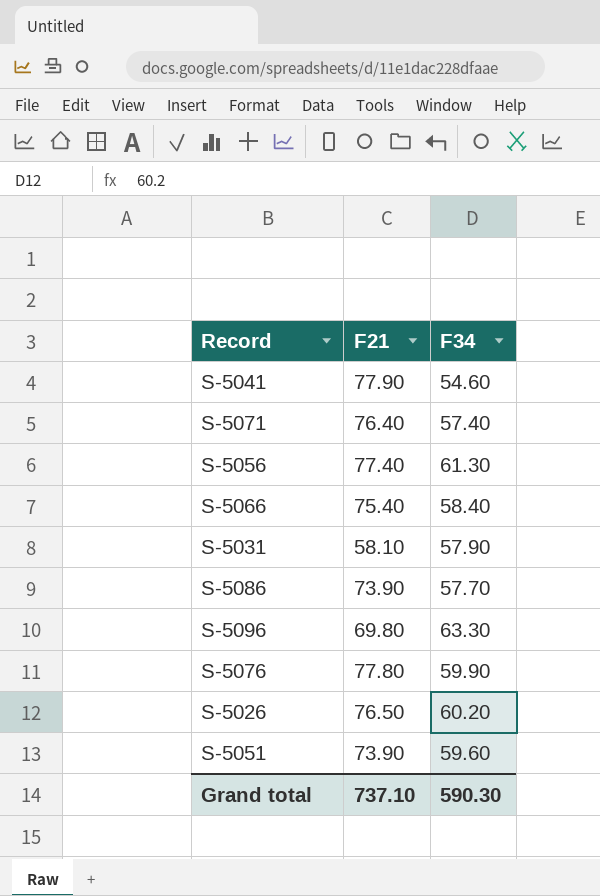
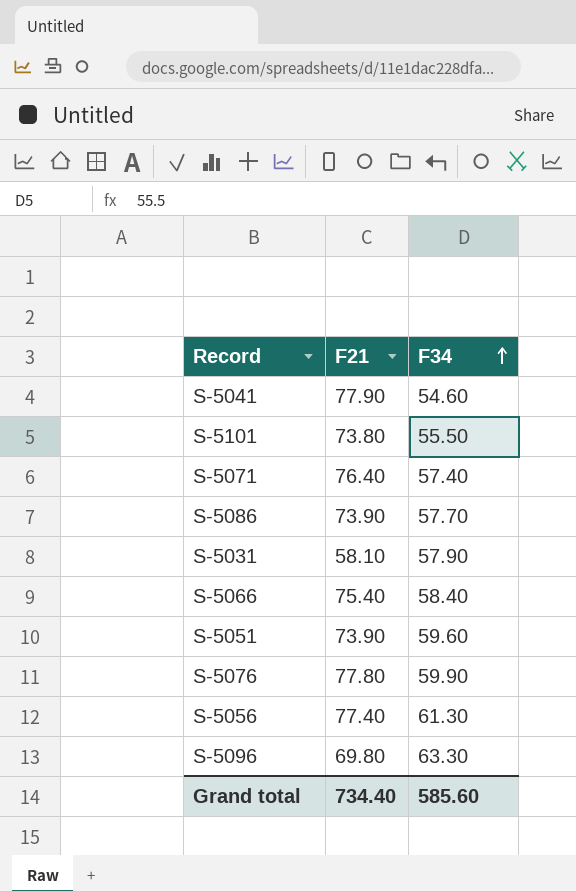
row order: none -> F34 ascending
row S-5026: 76.50 | 60.20 -> none
row S-5101: none -> 73.80 | 55.50
Grand total | F21: 737.10 -> 734.40
Grand total | F34: 590.30 -> 585.60

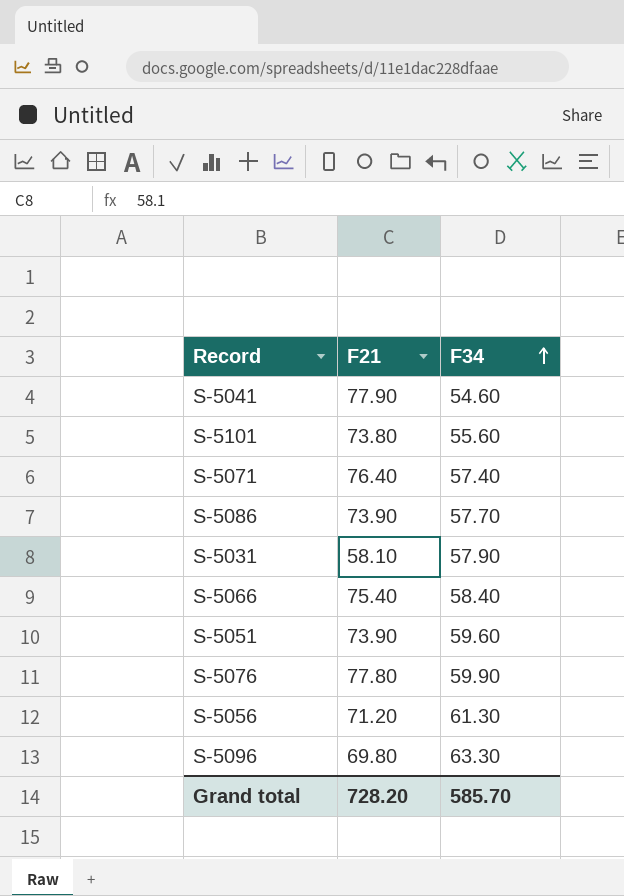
S-5101 | F34: 55.50 -> 55.60
S-5056 | F21: 77.40 -> 71.20
Grand total | F21: 734.40 -> 728.20
Grand total | F34: 585.60 -> 585.70

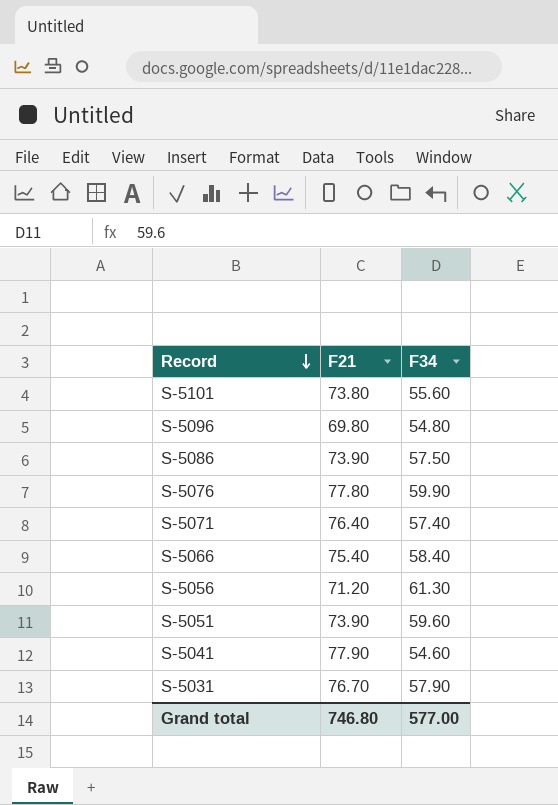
row order: F34 ascending -> Record descending
S-5096 | F34: 63.30 -> 54.80
S-5086 | F34: 57.70 -> 57.50
S-5031 | F21: 58.10 -> 76.70
Grand total | F21: 728.20 -> 746.80
Grand total | F34: 585.70 -> 577.00

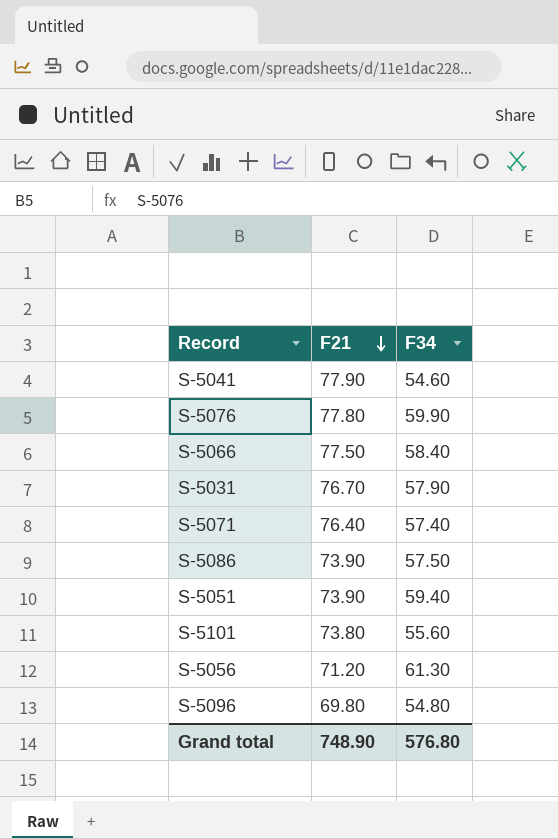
row order: Record descending -> F21 descending
S-5066 | F21: 75.40 -> 77.50
S-5051 | F34: 59.60 -> 59.40
Grand total | F21: 746.80 -> 748.90
Grand total | F34: 577.00 -> 576.80

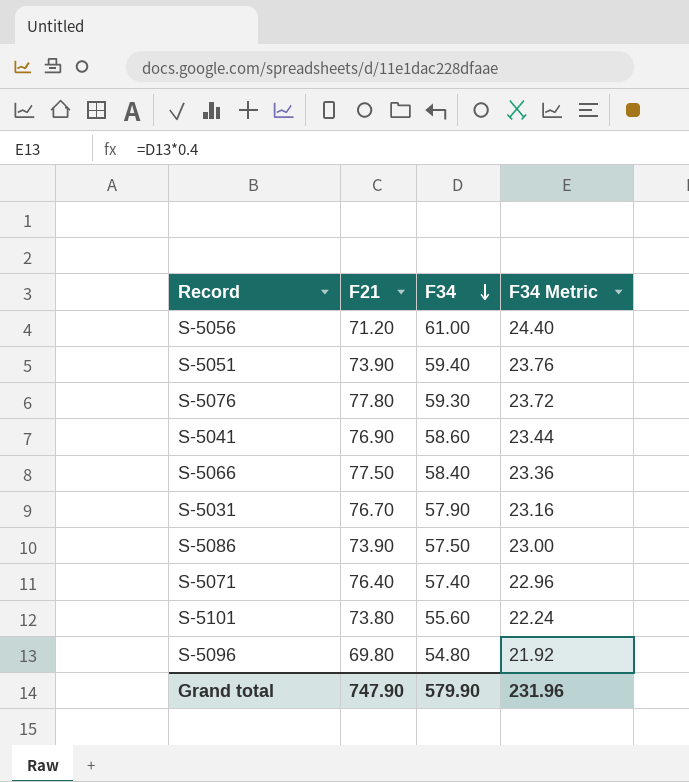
row order: F21 descending -> F34 descending
column F34 Metric | formula: none -> [F34] * 0.4
S-5056 | F34: 61.30 -> 61.00
S-5076 | F34: 59.90 -> 59.30
S-5041 | F21: 77.90 -> 76.90
S-5041 | F34: 54.60 -> 58.60
Grand total | F21: 748.90 -> 747.90
Grand total | F34: 576.80 -> 579.90

